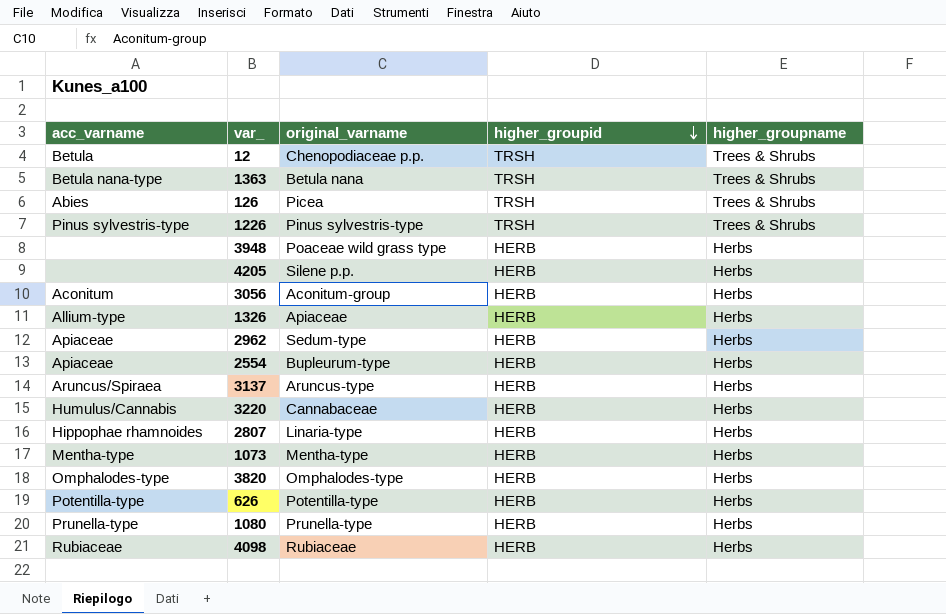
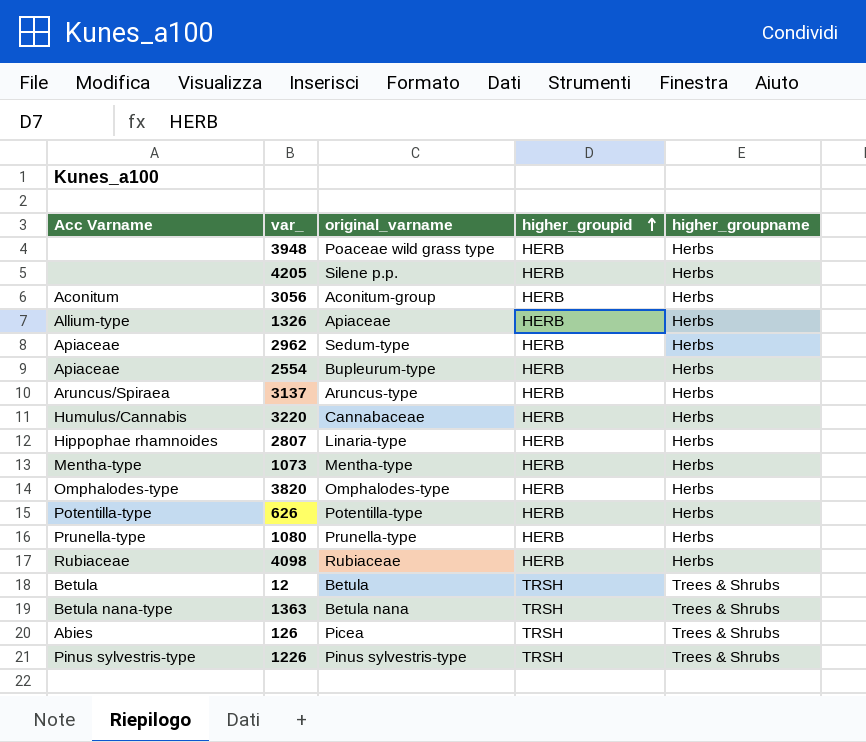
row order: higher_groupid descending -> higher_groupid ascending
column name: acc_varname -> Acc Varname
12 | original_varname: Chenopodiaceae p.p. -> Betula

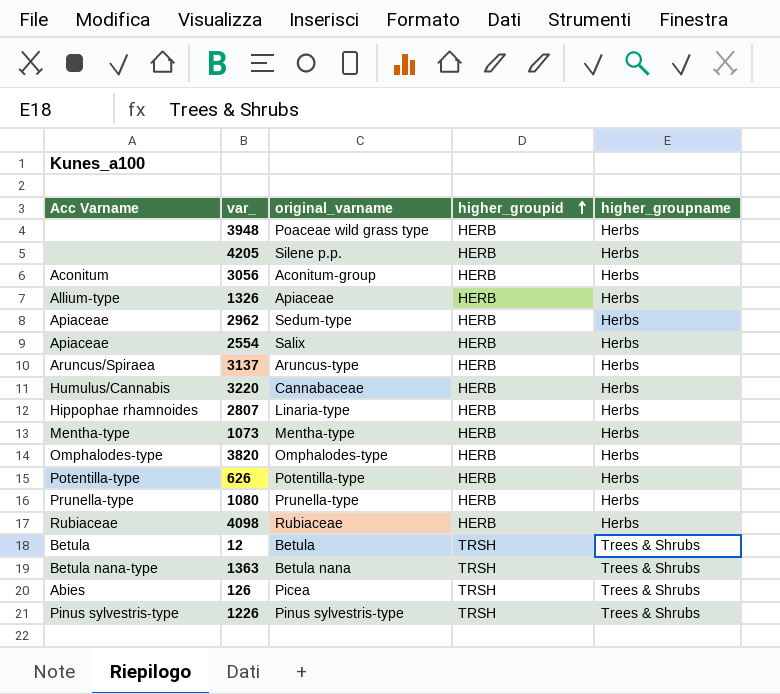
2554 | original_varname: Bupleurum-type -> Salix

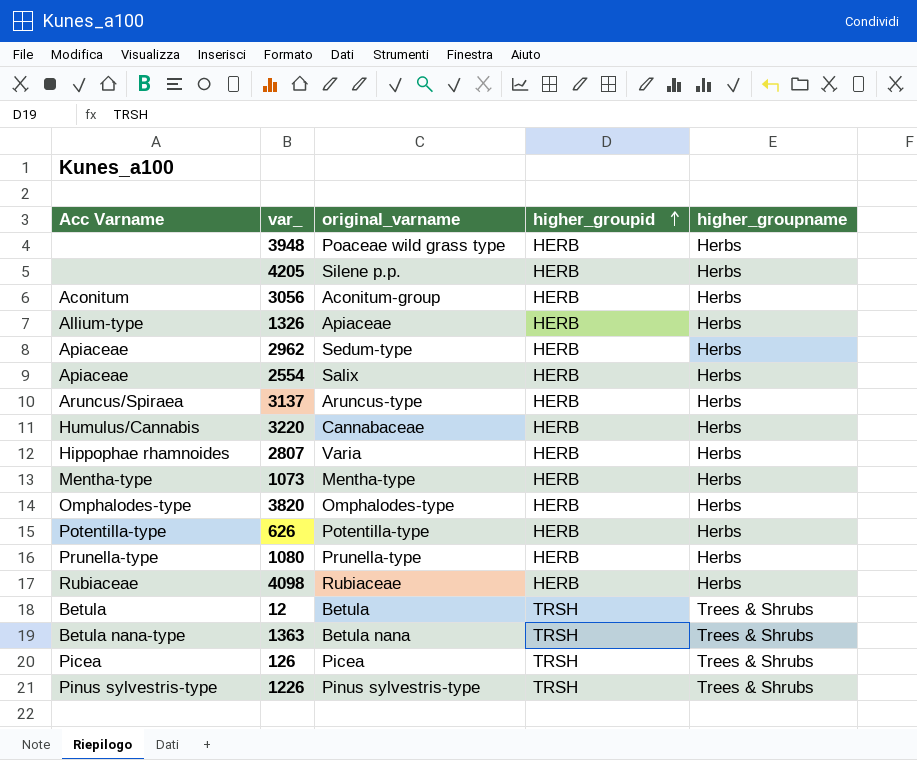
2807 | original_varname: Linaria-type -> Varia
126 | Acc Varname: Abies -> Picea

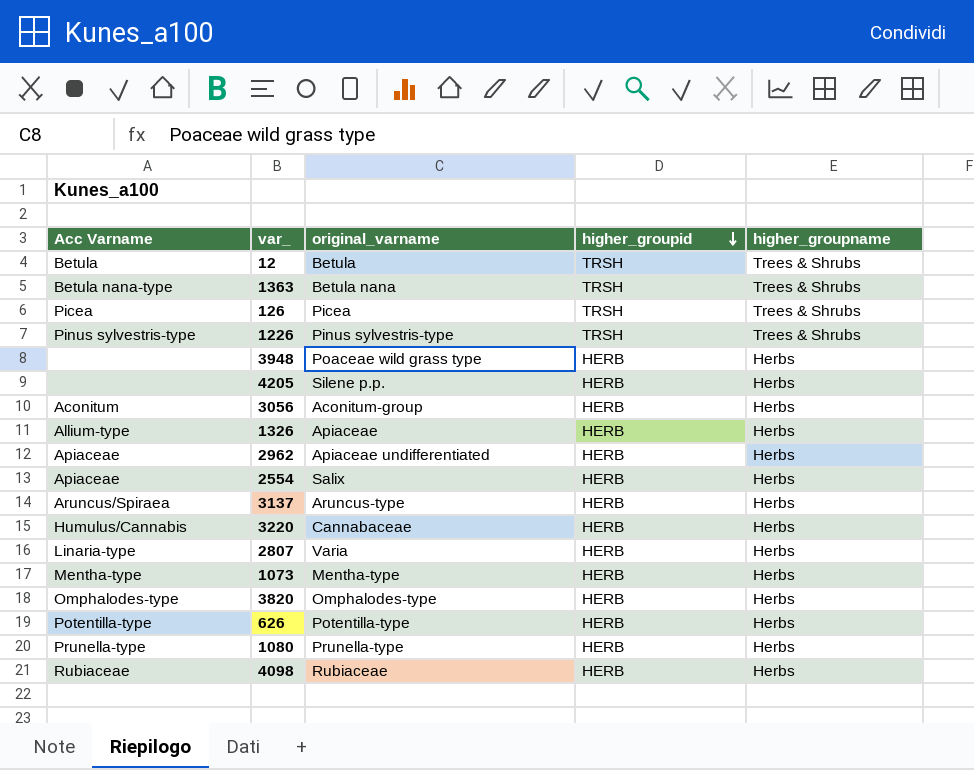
row order: higher_groupid ascending -> higher_groupid descending
2962 | original_varname: Sedum-type -> Apiaceae undifferentiated
2807 | Acc Varname: Hippophae rhamnoides -> Linaria-type

